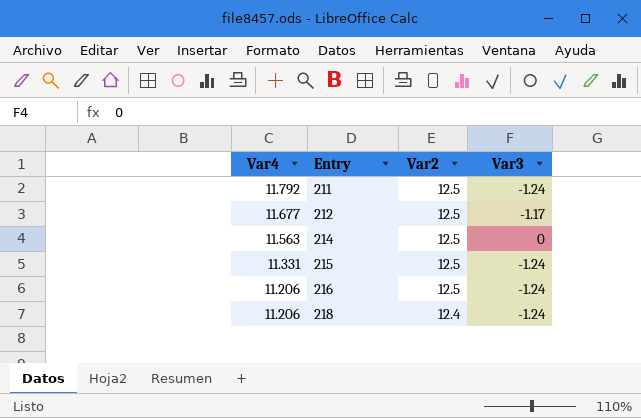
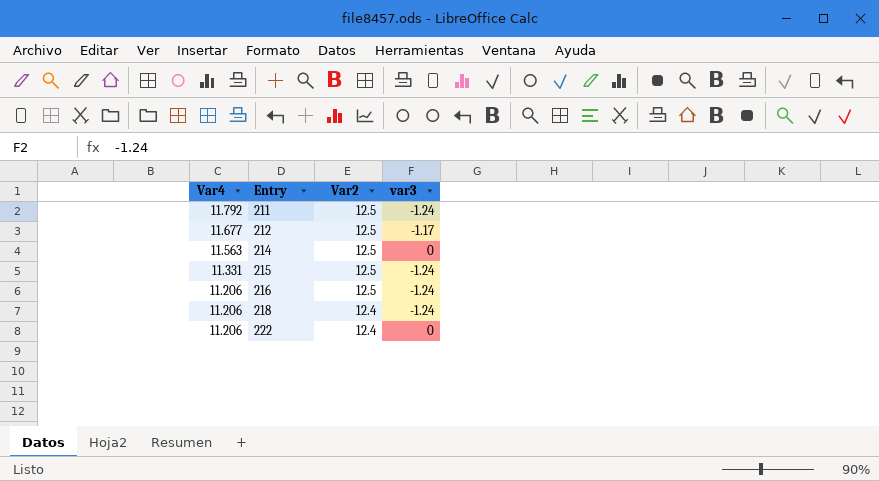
column name: Var3 -> var3
row 222: none -> 11.206 | 12.4 | 0

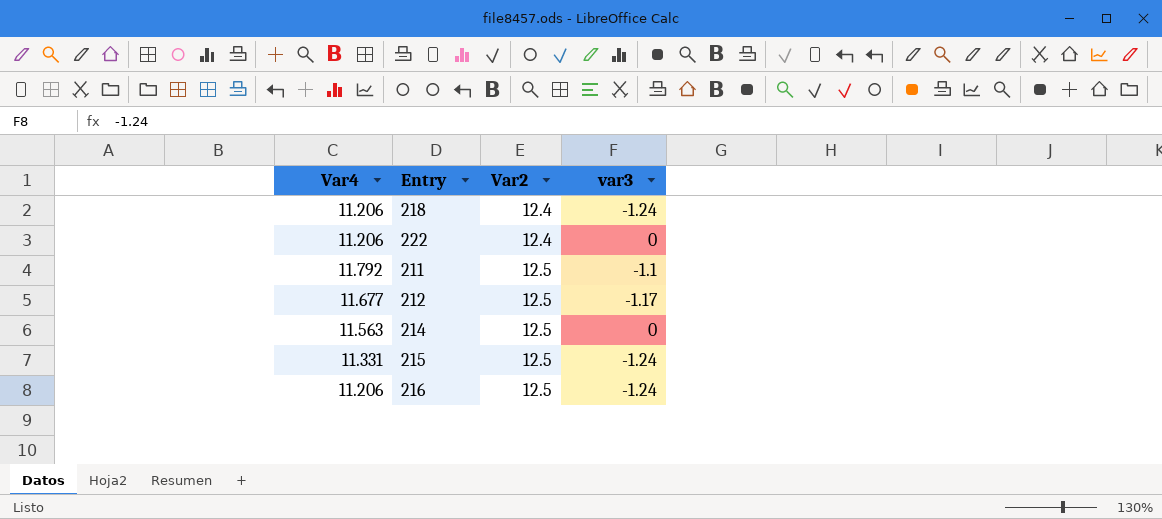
row order: Var4 descending -> Var2 ascending
211 | var3: -1.24 -> -1.1

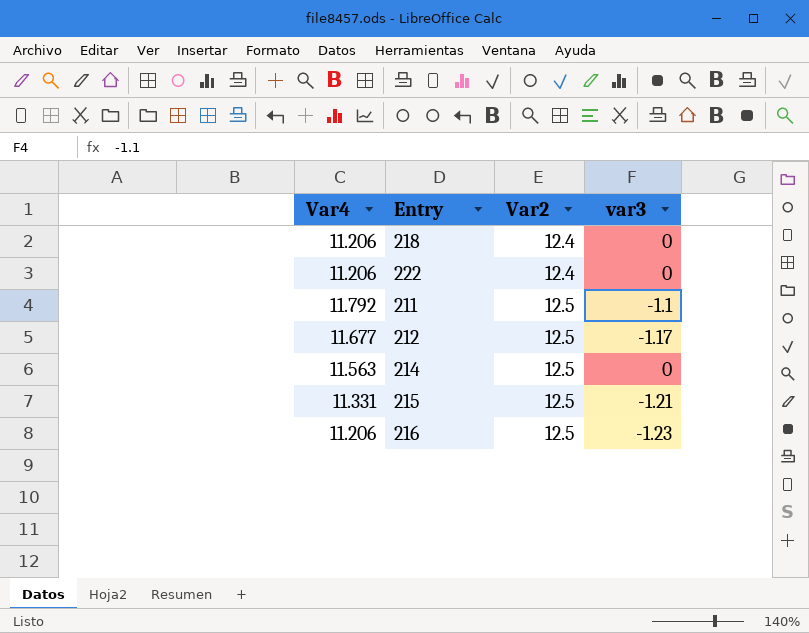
218 | var3: -1.24 -> 0
215 | var3: -1.24 -> -1.21
216 | var3: -1.24 -> -1.23

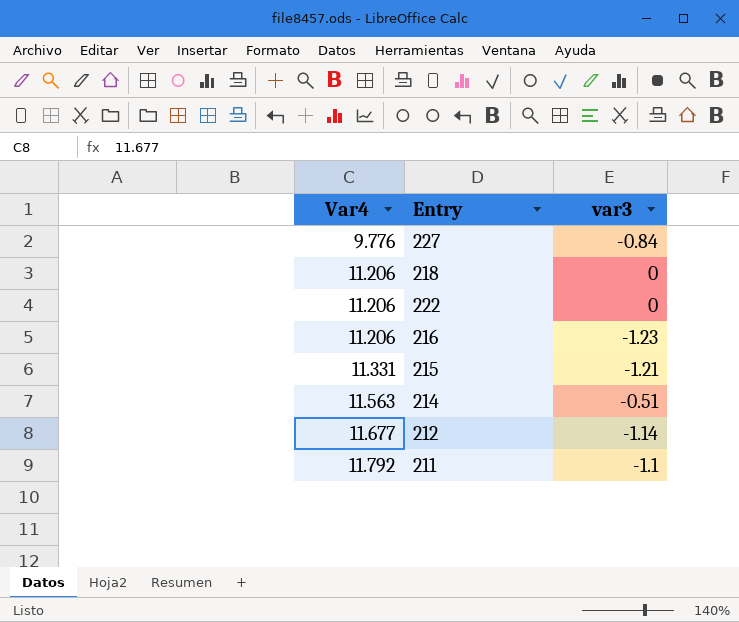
row order: Var2 ascending -> Var4 ascending
column Var2 | position: 3 -> none
row 227: none -> 9.776 | -0.84
214 | var3: 0 -> -0.51
212 | var3: -1.17 -> -1.14

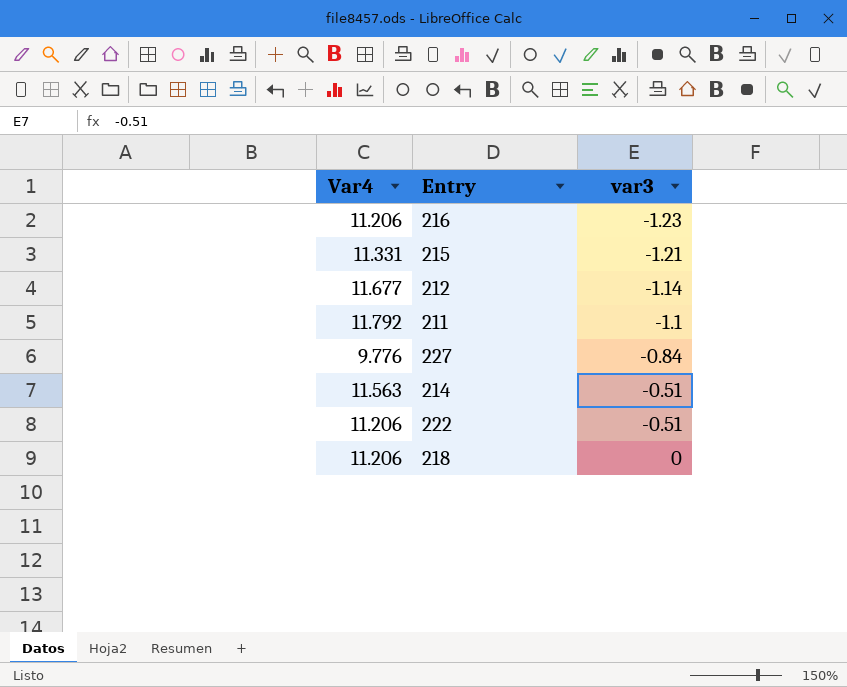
row order: Var4 ascending -> var3 ascending
222 | var3: 0 -> -0.51

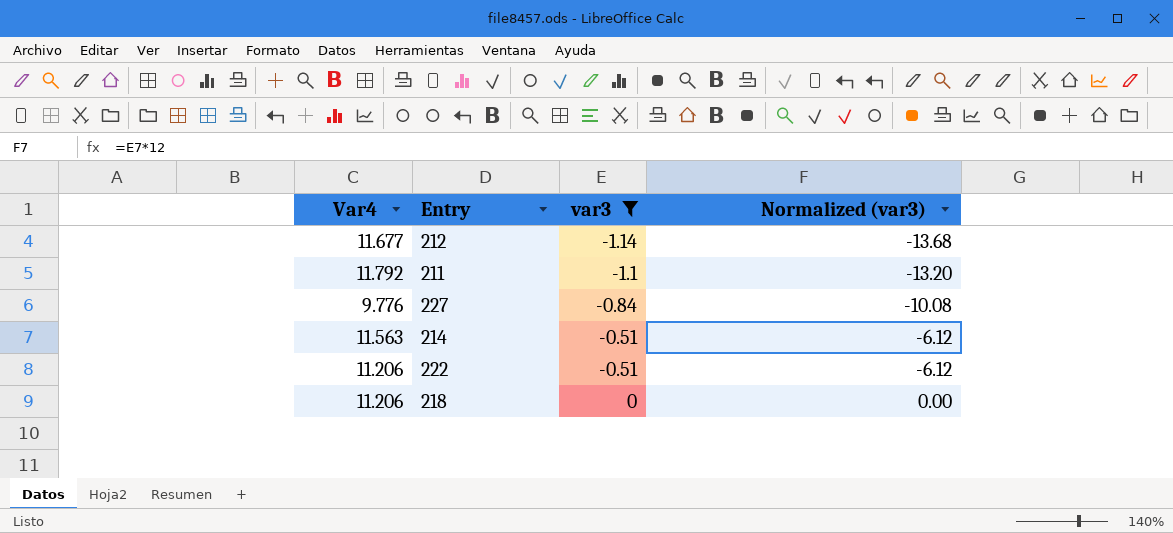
filter: none -> var3 >= -1.14
column Normalized (var3) | formula: none -> [var3] * 12

